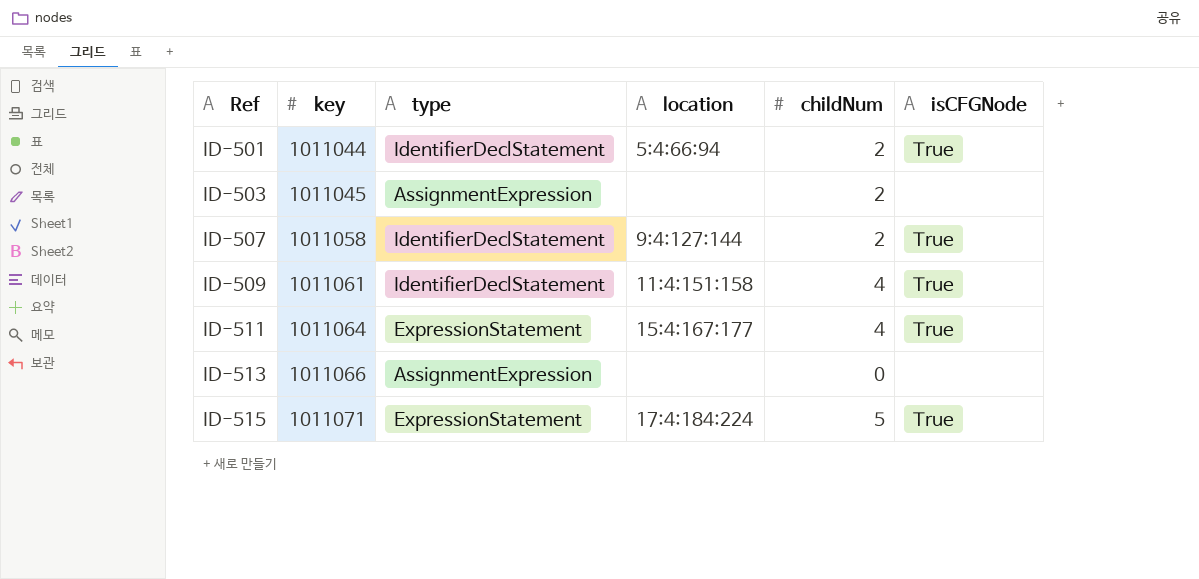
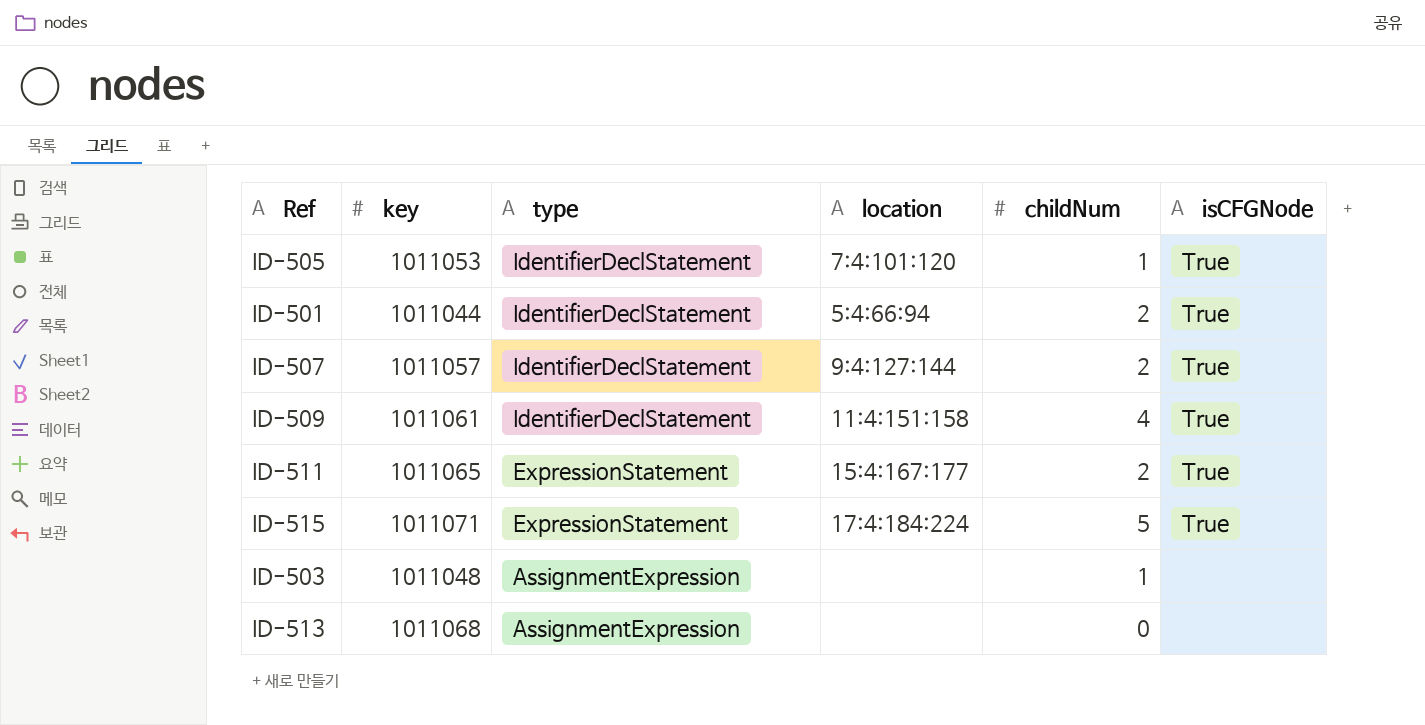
row order: Ref ascending -> type descending
row ID-505: none -> 1011053 | IdentifierDeclStatement | 7:4:101:120 | 1 | True
ID-507 | key: 1011058 -> 1011057
ID-511 | key: 1011064 -> 1011065
ID-511 | childNum: 4 -> 2
ID-503 | key: 1011045 -> 1011048
ID-503 | childNum: 2 -> 1
ID-513 | key: 1011066 -> 1011068

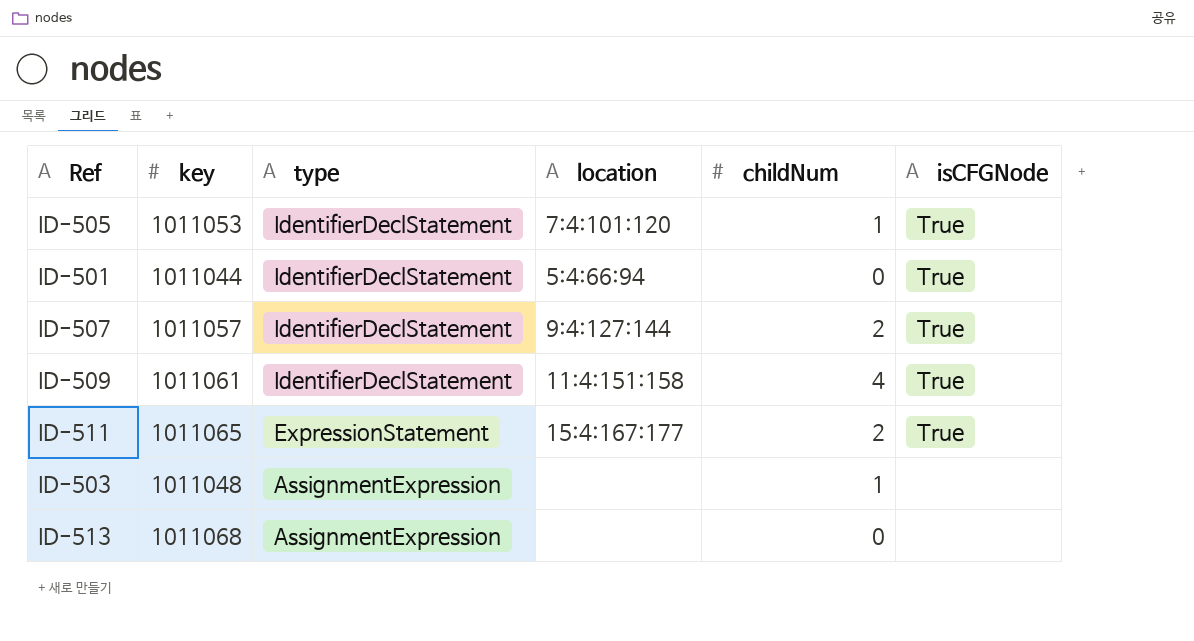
row ID-515: 1011071 | ExpressionStatement | 17:4:184:224 | 5 | True -> none
ID-501 | childNum: 2 -> 0

